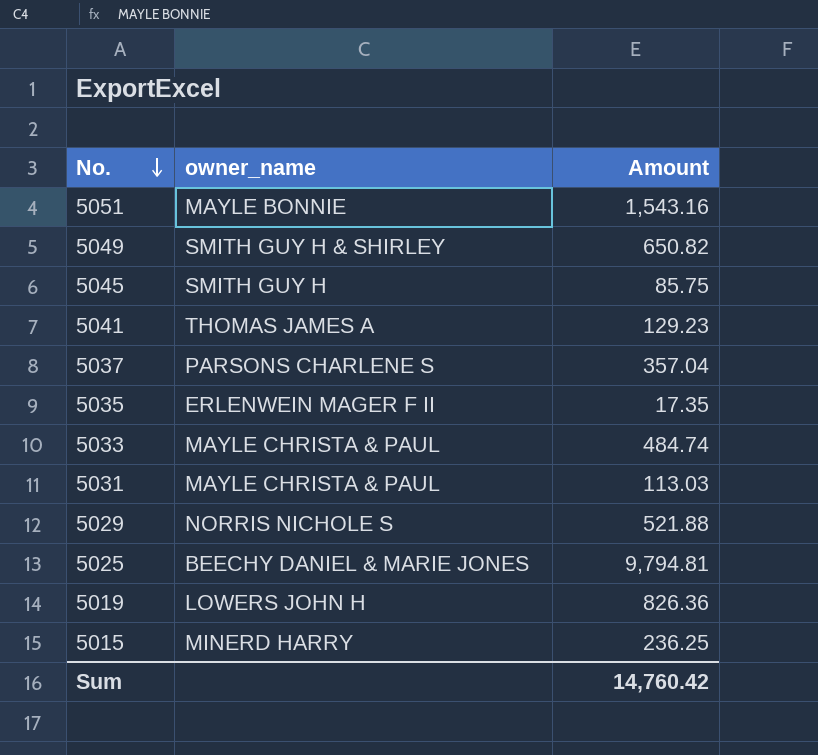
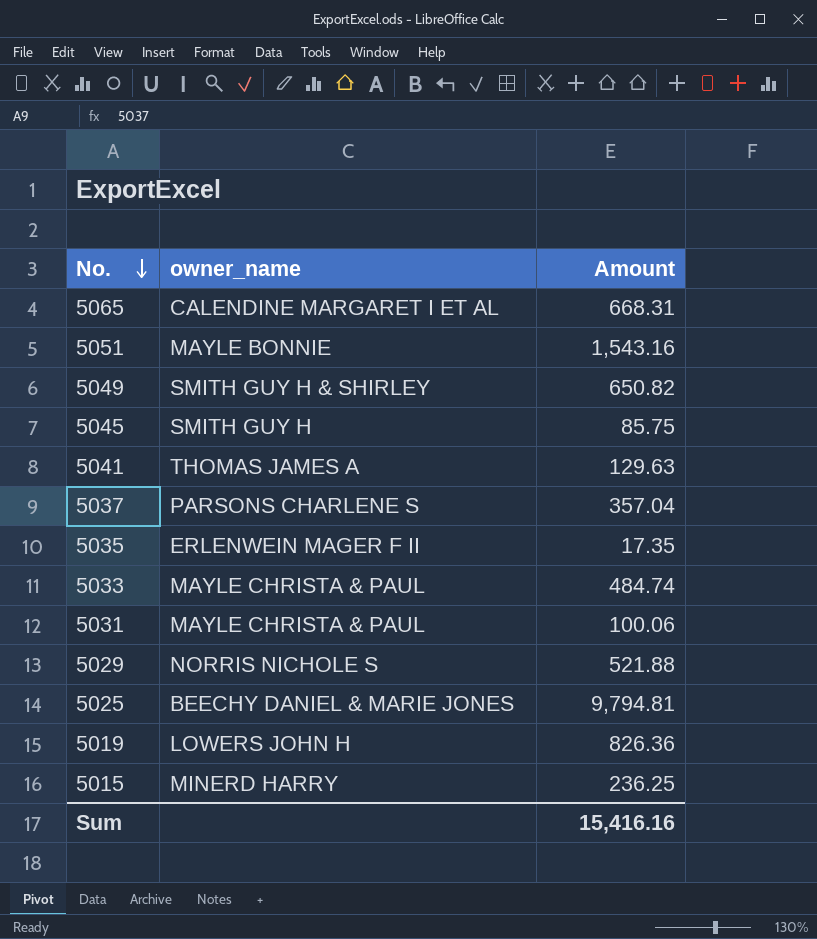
row 5065: none -> CALENDINE MARGARET I ET AL | 668.31
5041 | Amount: 129.23 -> 129.63
5031 | Amount: 113.03 -> 100.06
Sum | Amount: 14,760.42 -> 15,416.16

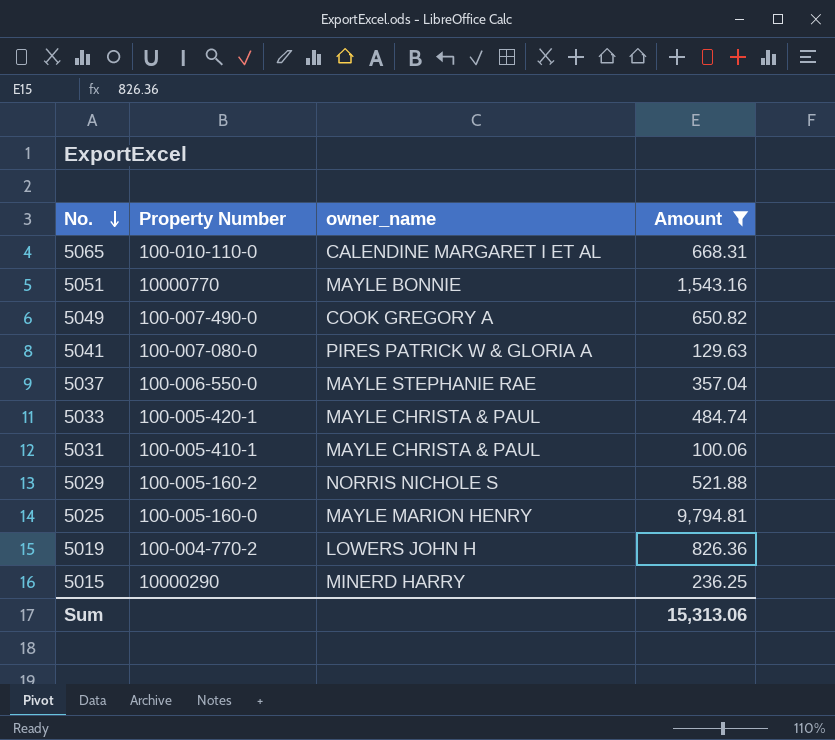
filter: none -> Amount >= 100.06
column Property Number | position: none -> 2
5049 | owner_name: SMITH GUY H & SHIRLEY -> COOK GREGORY A
5041 | owner_name: THOMAS JAMES A -> PIRES PATRICK W & GLORIA A
5037 | owner_name: PARSONS CHARLENE S -> MAYLE STEPHANIE RAE
5025 | owner_name: BEECHY DANIEL & MARIE JONES -> MAYLE MARION HENRY
Sum | Amount: 15,416.16 -> 15,313.06

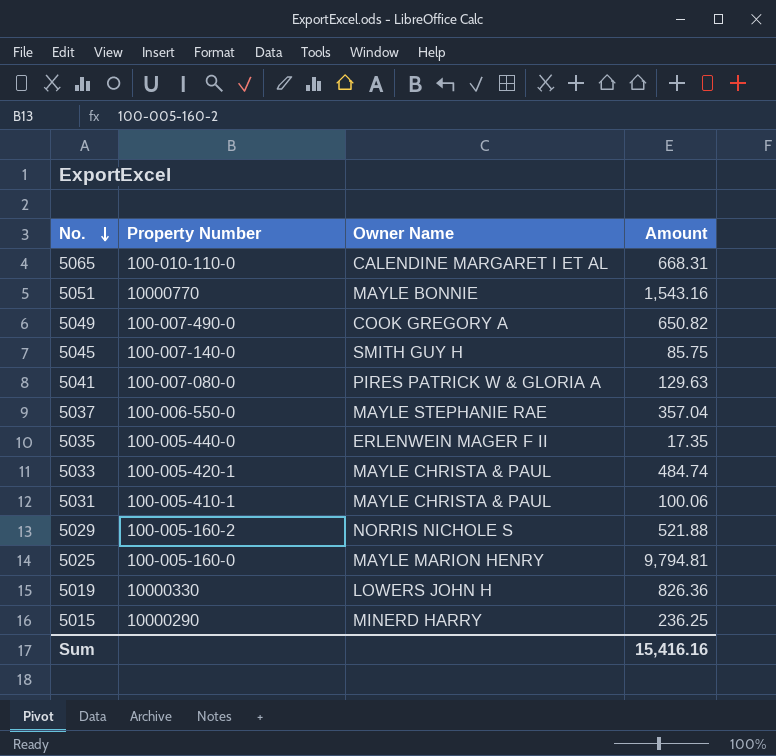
filter: Amount >= 100.06 -> none
column name: owner_name -> Owner Name
5019 | Property Number: 100-004-770-2 -> 10000330
Sum | Amount: 15,313.06 -> 15,416.16

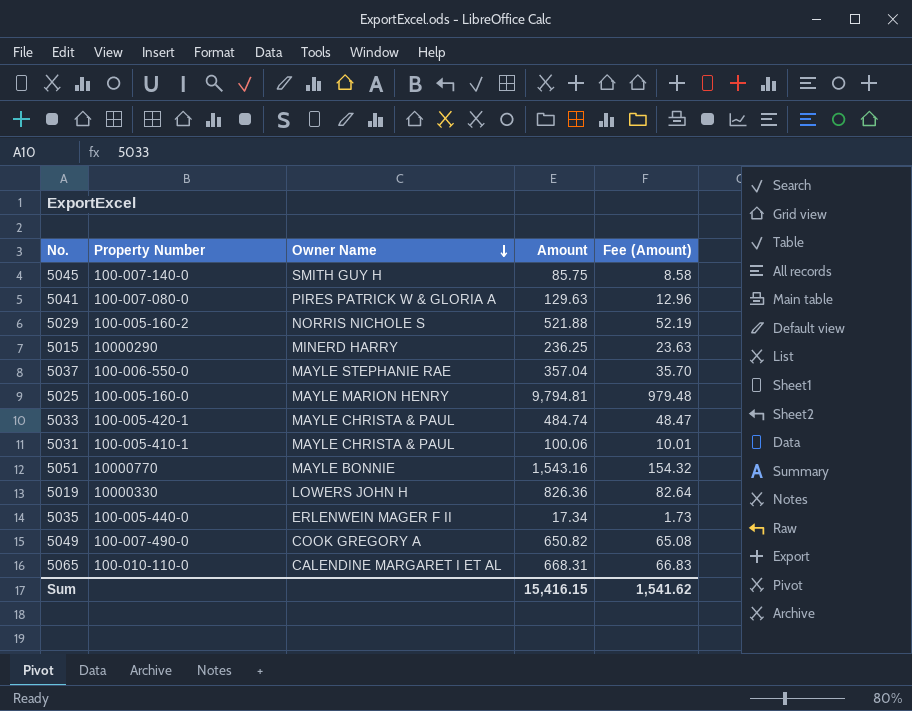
row order: No. descending -> Owner Name descending
column Fee (Amount) | formula: none -> [Amount] * 0.1
5035 | Amount: 17.35 -> 17.34
Sum | Amount: 15,416.16 -> 15,416.15

